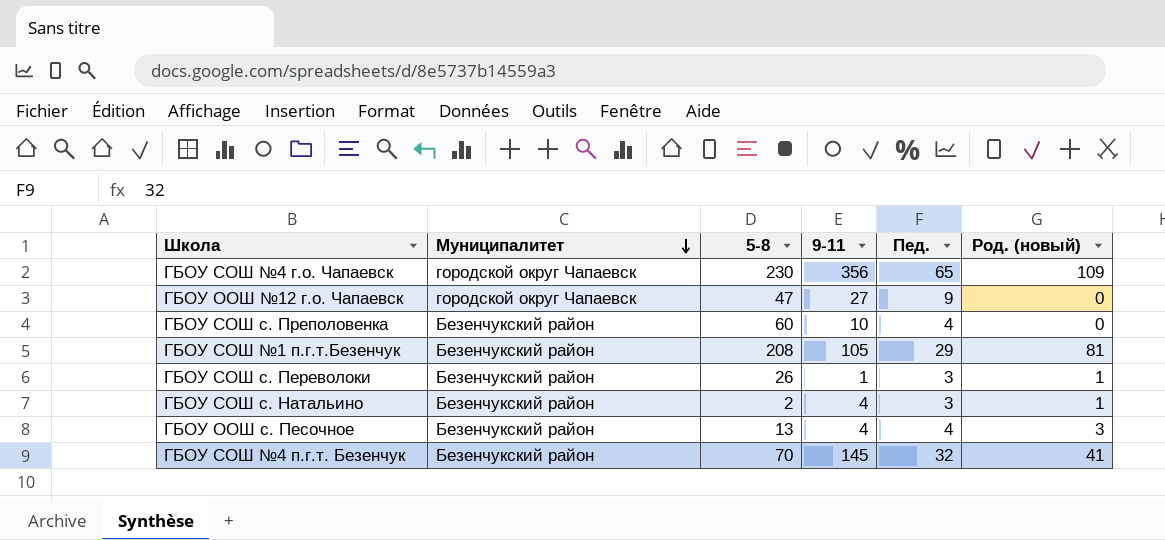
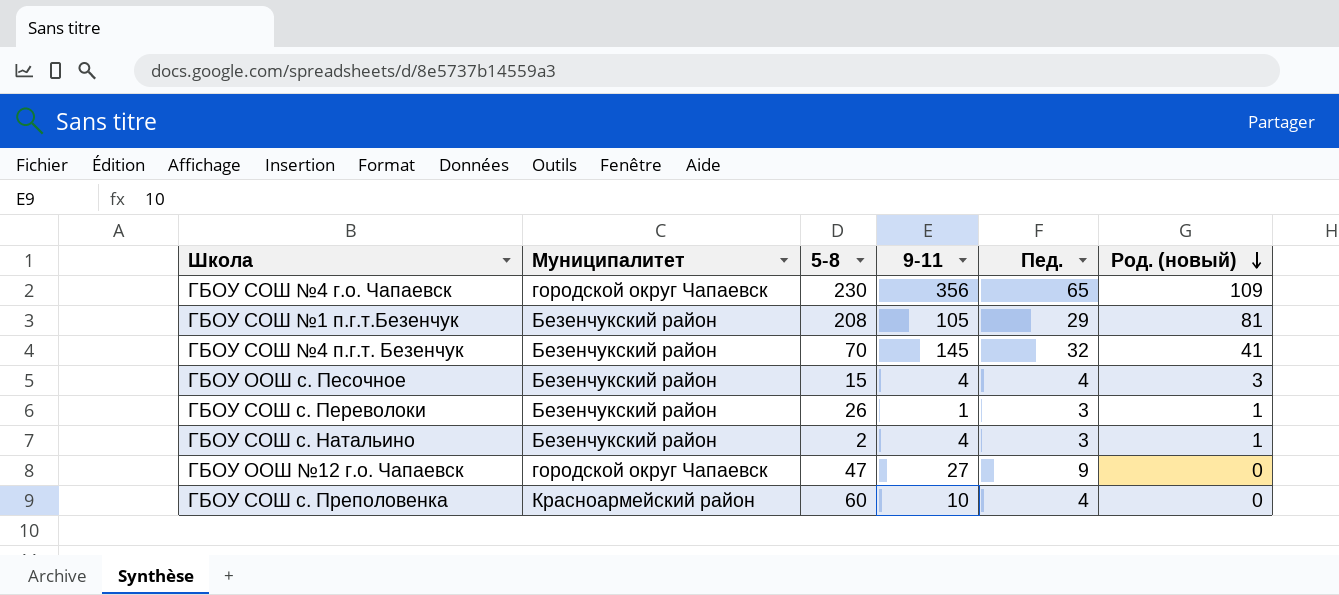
row order: Муниципалитет descending -> Род. (новый) descending
ГБОУ ООШ с. Песочное | 5-8: 13 -> 15
ГБОУ СОШ с. Преполовенка | Муниципалитет: Безенчукский район -> Красноармейский район

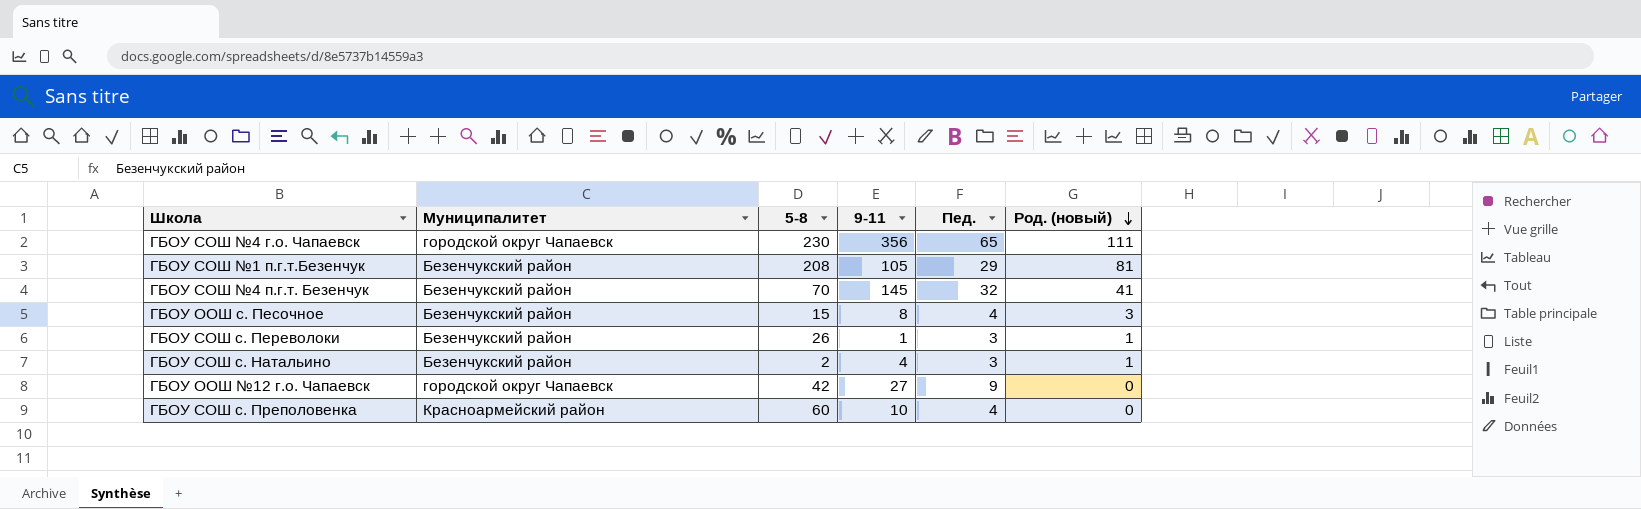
ГБОУ СОШ №4 г.о. Чапаевск | Род. (новый): 109 -> 111
ГБОУ ООШ с. Песочное | 9-11: 4 -> 8
ГБОУ ООШ №12 г.о. Чапаевск | 5-8: 47 -> 42

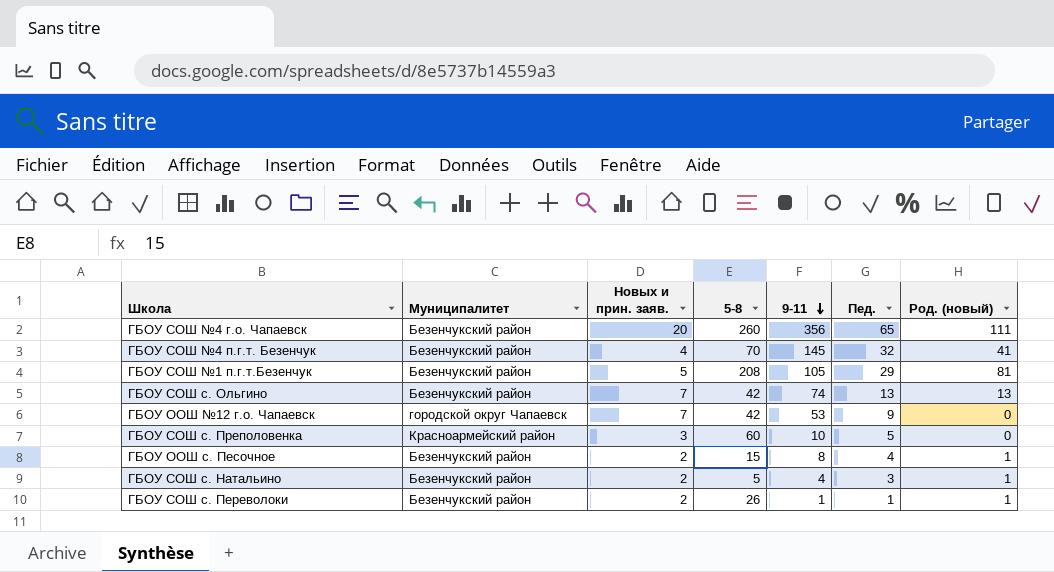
row order: Род. (новый) descending -> 9-11 descending
column Новых и прин. заяв. | position: none -> 3
ГБОУ СОШ №4 г.о. Чапаевск | Муниципалитет: городской округ Чапаевск -> Безенчукский район
ГБОУ СОШ №4 г.о. Чапаевск | 5-8: 230 -> 260
row ГБОУ СОШ с. Ольгино: none -> Безенчукский район | 7 | 42 | 74 | 13 | 13
ГБОУ ООШ №12 г.о. Чапаевск | 9-11: 27 -> 53
ГБОУ СОШ с. Преполовенка | Пед.: 4 -> 5
ГБОУ ООШ с. Песочное | Род. (новый): 3 -> 1
ГБОУ СОШ с. Натальино | 5-8: 2 -> 5
ГБОУ СОШ с. Переволоки | Пед.: 3 -> 1

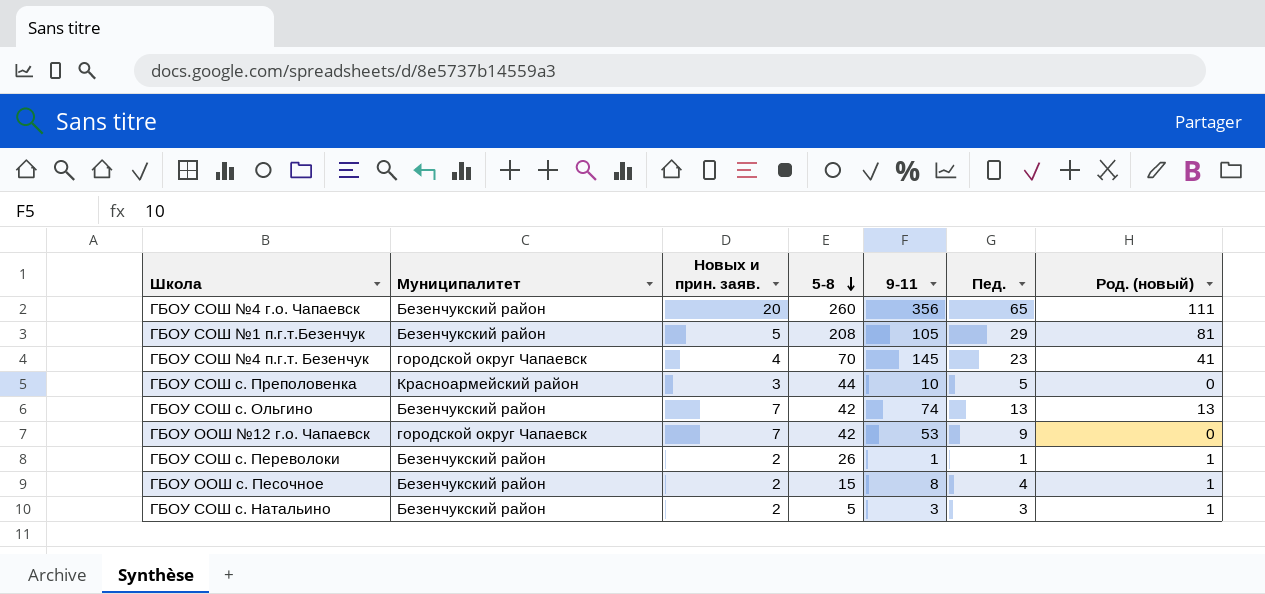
row order: 9-11 descending -> 5-8 descending
ГБОУ СОШ №4 п.г.т. Безенчук | Муниципалитет: Безенчукский район -> городской округ Чапаевск
ГБОУ СОШ №4 п.г.т. Безенчук | Пед.: 32 -> 23
ГБОУ СОШ с. Преполовенка | 5-8: 60 -> 44
ГБОУ СОШ с. Натальино | 9-11: 4 -> 3

